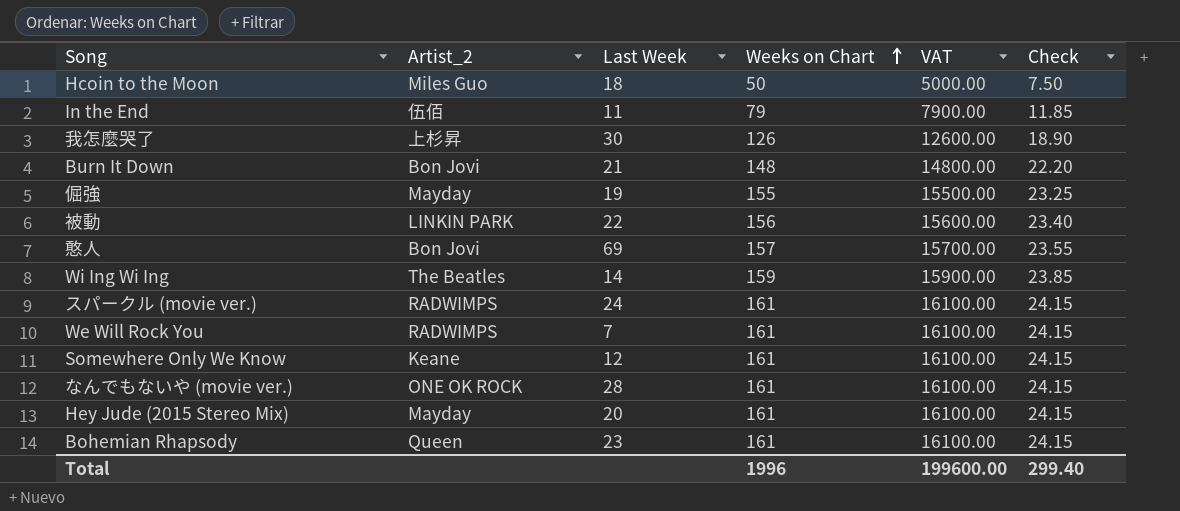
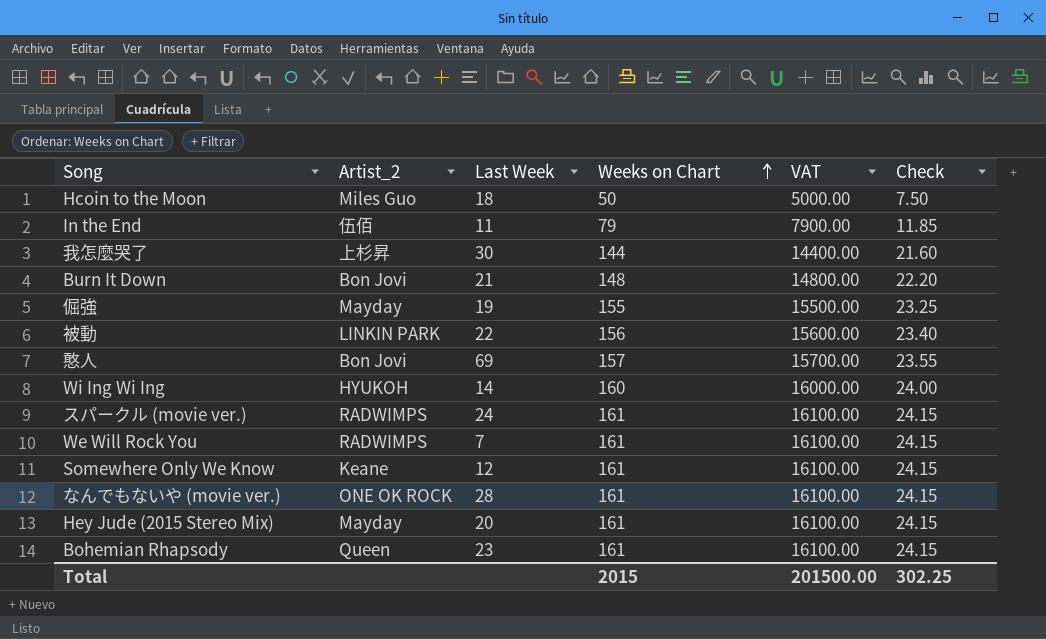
我怎麼哭了 | Weeks on Chart: 126 -> 144
我怎麼哭了 | VAT: 12600.00 -> 14400.00
我怎麼哭了 | Check: 18.90 -> 21.60
Wi Ing Wi Ing | Artist_2: The Beatles -> HYUKOH
Wi Ing Wi Ing | Weeks on Chart: 159 -> 160
Wi Ing Wi Ing | VAT: 15900.00 -> 16000.00
Wi Ing Wi Ing | Check: 23.85 -> 24.00
Total | Weeks on Chart: 1996 -> 2015
Total | VAT: 199600.00 -> 201500.00
Total | Check: 299.40 -> 302.25

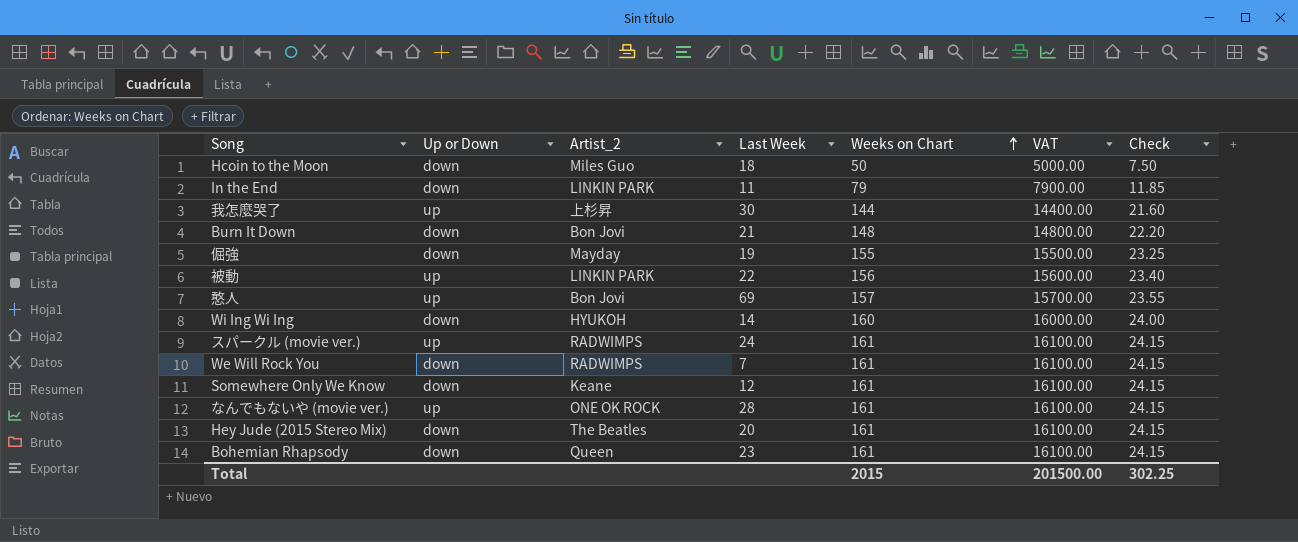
column Up or Down | position: none -> 2
In the End | Artist_2: 伍佰 -> LINKIN PARK
Hey Jude (2015 Stereo Mix) | Artist_2: Mayday -> The Beatles

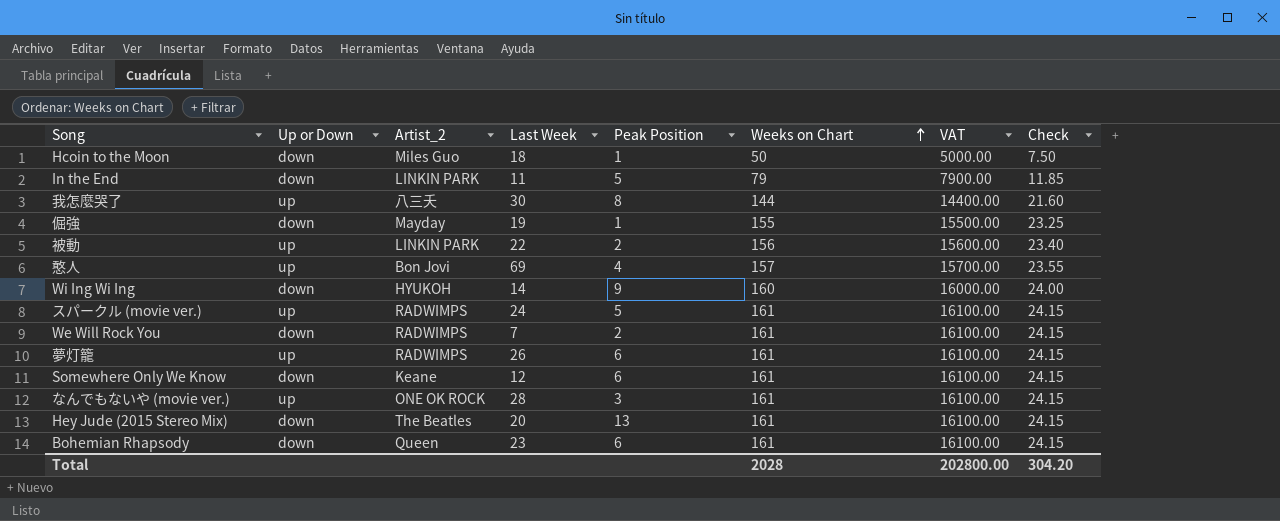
column Peak Position | position: none -> 5
row Burn It Down: down | Bon Jovi | 21 | 148 | 14800.00 | 22.20 -> none
我怎麼哭了 | Artist_2: 上杉昇 -> 八三夭
row 夢灯籠: none -> up | RADWIMPS | 26 | 6 | 161 | 16100.00 | 24.15
Total | Weeks on Chart: 2015 -> 2028
Total | VAT: 201500.00 -> 202800.00
Total | Check: 302.25 -> 304.20

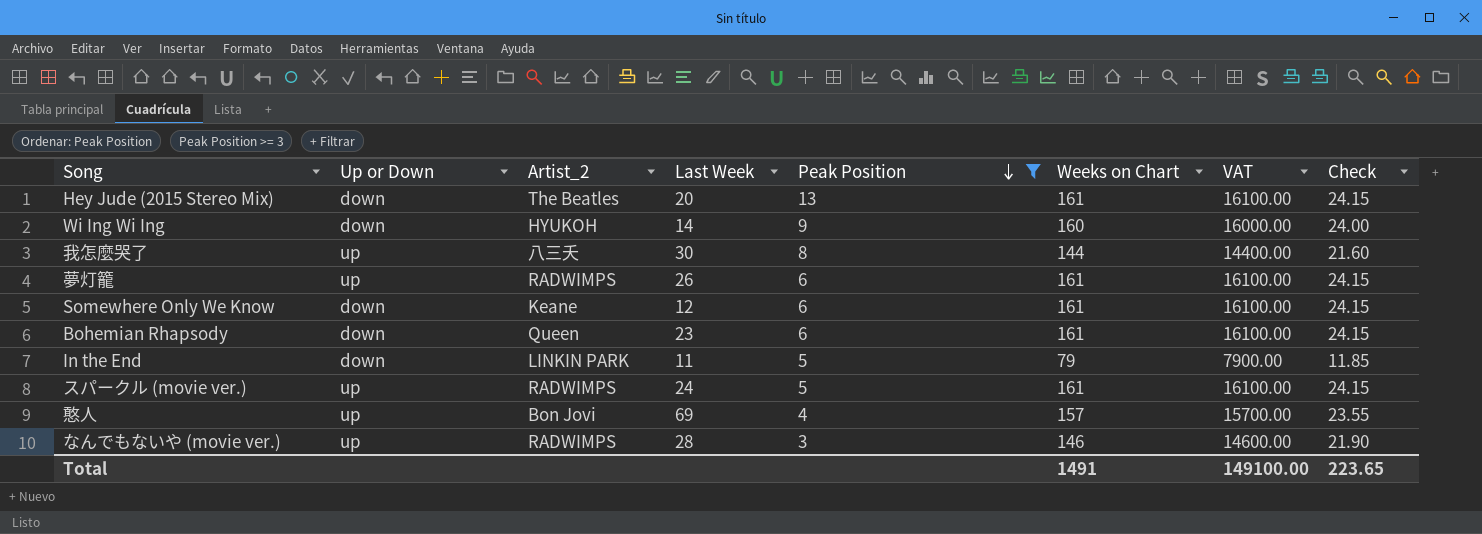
filter: none -> Peak Position >= 3
row order: Weeks on Chart ascending -> Peak Position descending
なんでもないや (movie ver.) | Artist_2: ONE OK ROCK -> RADWIMPS
なんでもないや (movie ver.) | Weeks on Chart: 161 -> 146
なんでもないや (movie ver.) | VAT: 16100.00 -> 14600.00
なんでもないや (movie ver.) | Check: 24.15 -> 21.90
Total | Weeks on Chart: 2028 -> 1491
Total | VAT: 202800.00 -> 149100.00
Total | Check: 304.20 -> 223.65

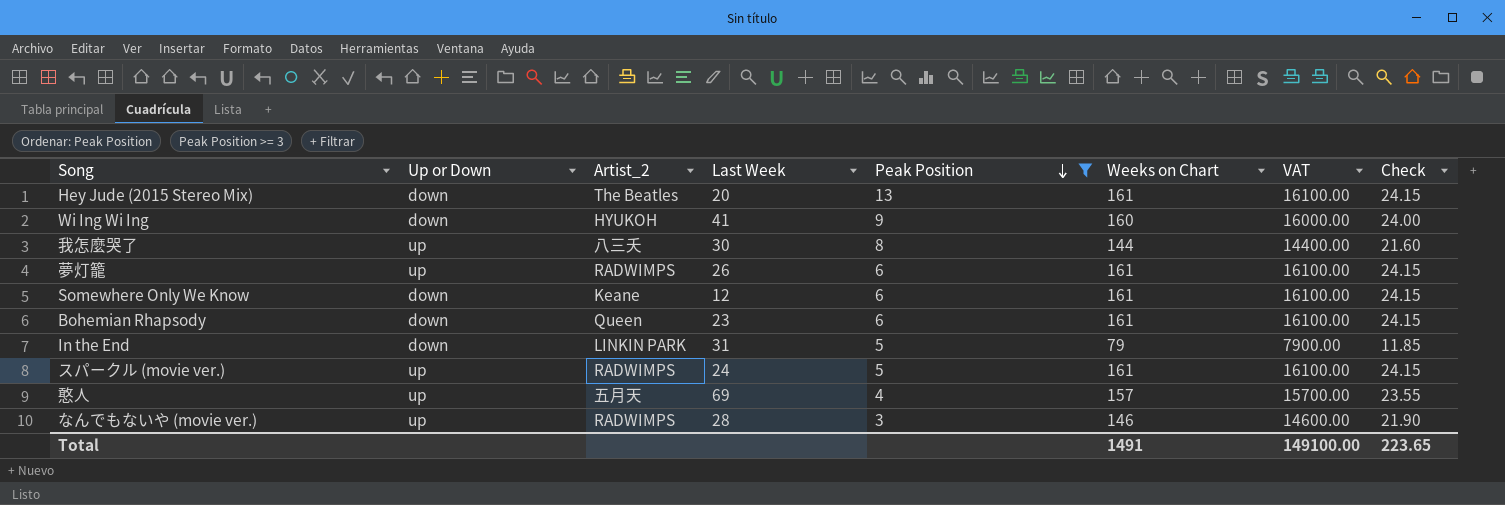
Wi Ing Wi Ing | Last Week: 14 -> 41
In the End | Last Week: 11 -> 31
憨人 | Artist_2: Bon Jovi -> 五月天

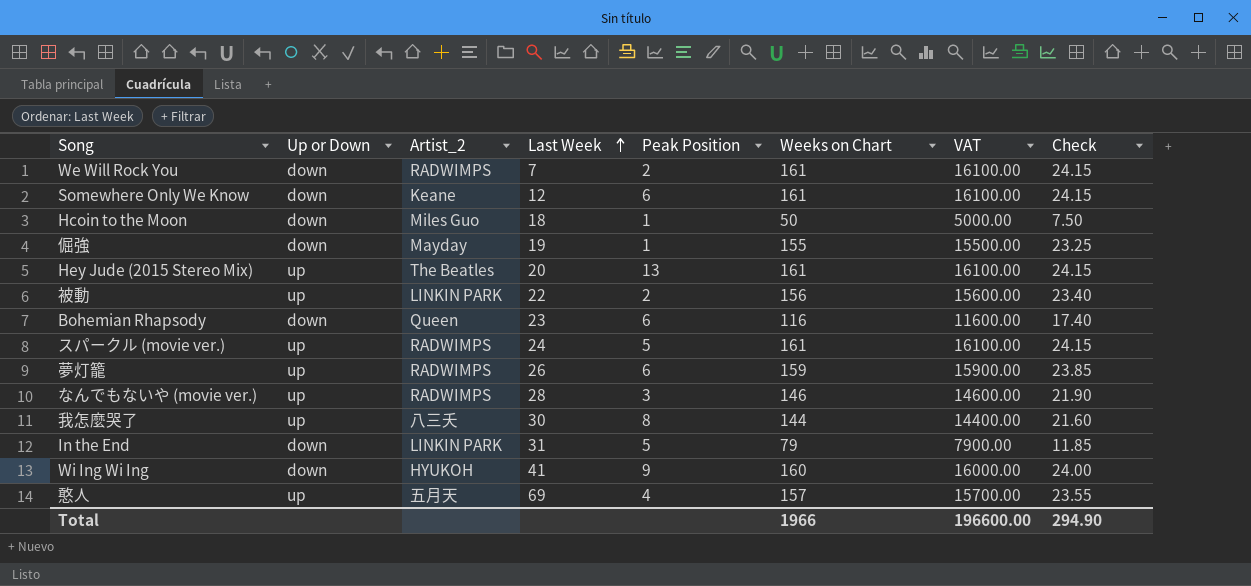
filter: Peak Position >= 3 -> none
row order: Peak Position descending -> Last Week ascending
Hey Jude (2015 Stereo Mix) | Up or Down: down -> up
Bohemian Rhapsody | Weeks on Chart: 161 -> 116
Bohemian Rhapsody | VAT: 16100.00 -> 11600.00
Bohemian Rhapsody | Check: 24.15 -> 17.40
夢灯籠 | Weeks on Chart: 161 -> 159
夢灯籠 | VAT: 16100.00 -> 15900.00
夢灯籠 | Check: 24.15 -> 23.85
Total | Weeks on Chart: 1491 -> 1966
Total | VAT: 149100.00 -> 196600.00
Total | Check: 223.65 -> 294.90

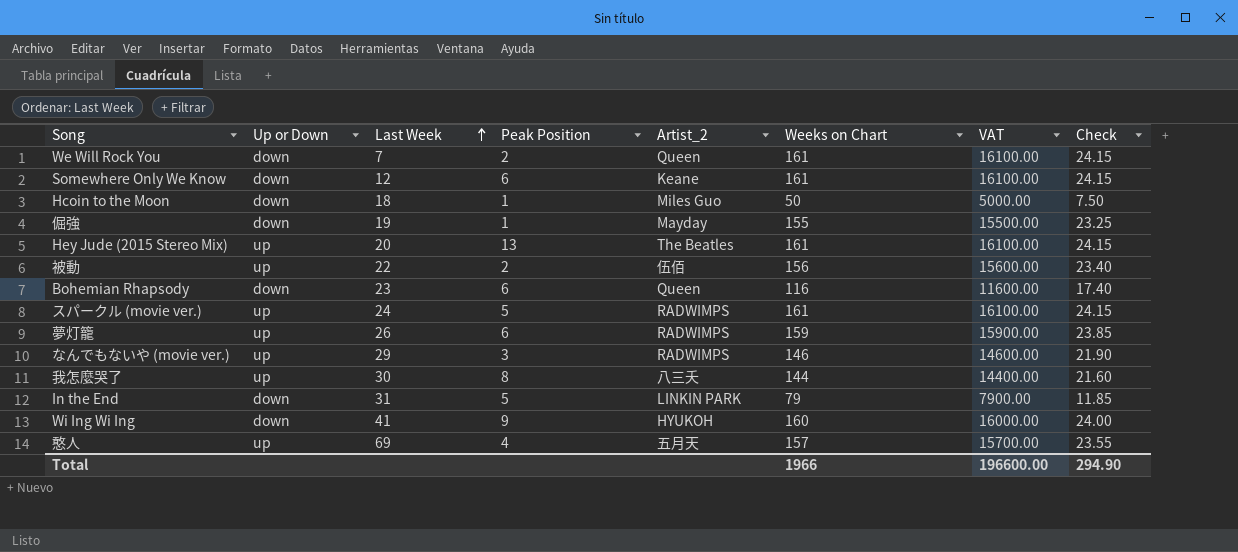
column Artist_2 | position: 3 -> 5
We Will Rock You | Artist_2: RADWIMPS -> Queen
被動 | Artist_2: LINKIN PARK -> 伍佰
なんでもないや (movie ver.) | Last Week: 28 -> 29

